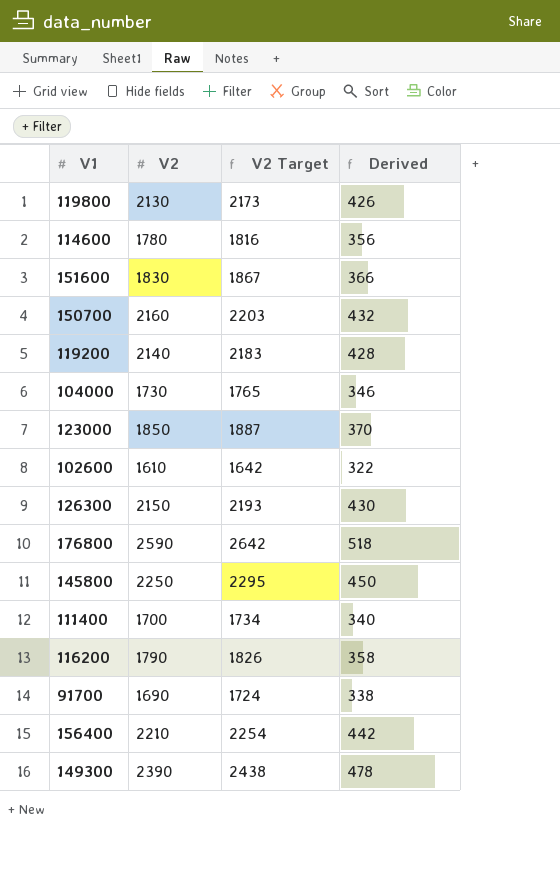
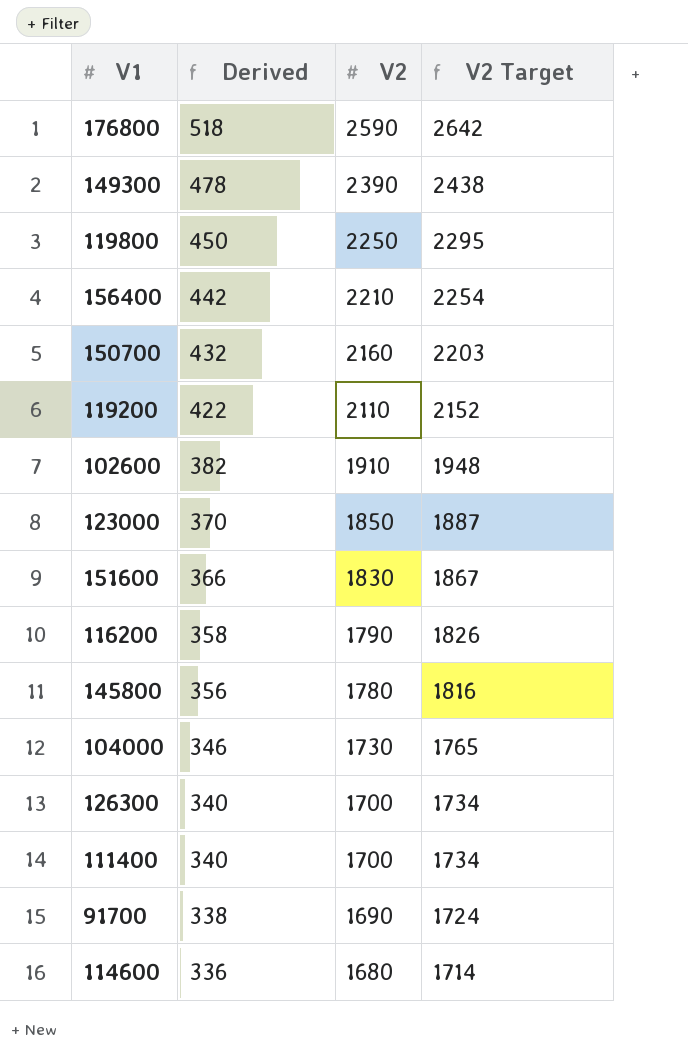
row order: none -> Derived descending
column Derived | position: 4 -> 2
119800 | Derived: 426 -> 450
119800 | V2: 2130 -> 2250
119800 | V2 Target: 2173 -> 2295
119200 | Derived: 428 -> 422
119200 | V2: 2140 -> 2110
119200 | V2 Target: 2183 -> 2152
102600 | Derived: 322 -> 382
102600 | V2: 1610 -> 1910
102600 | V2 Target: 1642 -> 1948
145800 | Derived: 450 -> 356
145800 | V2: 2250 -> 1780
145800 | V2 Target: 2295 -> 1816
126300 | Derived: 430 -> 340
126300 | V2: 2150 -> 1700
126300 | V2 Target: 2193 -> 1734
114600 | Derived: 356 -> 336
114600 | V2: 1780 -> 1680
114600 | V2 Target: 1816 -> 1714

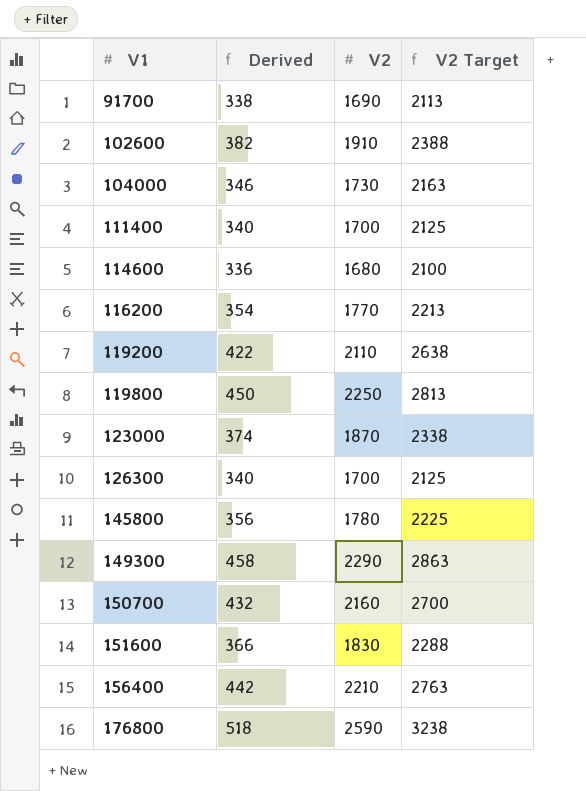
row order: Derived descending -> V1 ascending
column V2 Target | formula: [V2] * 1.02 -> [V2] * 1.25
116200 | Derived: 358 -> 354
116200 | V2: 1790 -> 1770
123000 | Derived: 370 -> 374
123000 | V2: 1850 -> 1870
149300 | Derived: 478 -> 458
149300 | V2: 2390 -> 2290

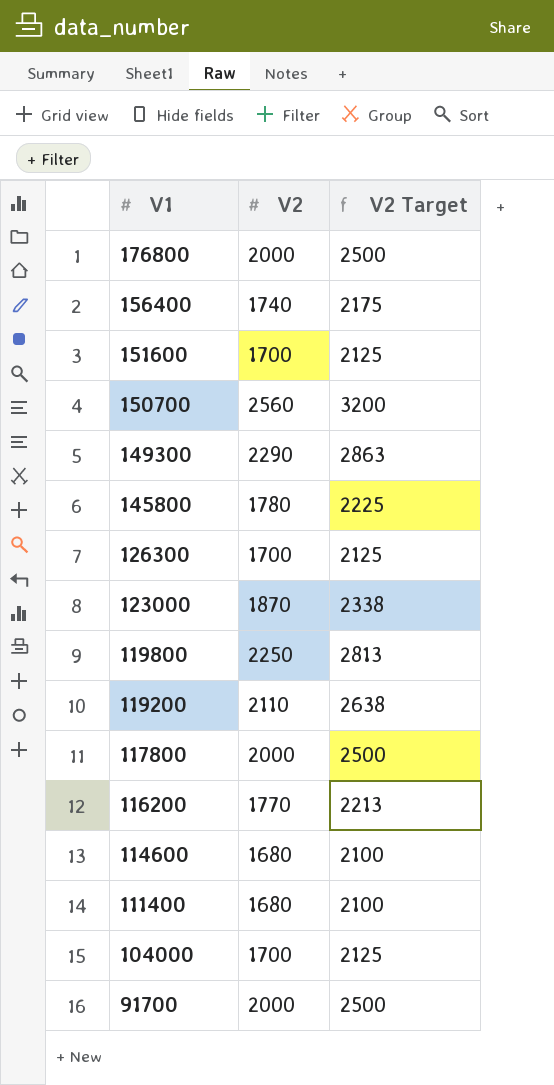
row order: V1 ascending -> V1 descending
column Derived | formula: [V2] * 0.2 -> none
row 102600: 382 | 1910 | 2388 -> none
176800 | V2: 2590 -> 2000
176800 | V2 Target: 3238 -> 2500
156400 | V2: 2210 -> 1740
156400 | V2 Target: 2763 -> 2175
151600 | V2: 1830 -> 1700
151600 | V2 Target: 2288 -> 2125
150700 | V2: 2160 -> 2560
150700 | V2 Target: 2700 -> 3200
row 117800: none -> 2000 | 2500
111400 | V2: 1700 -> 1680
111400 | V2 Target: 2125 -> 2100
104000 | V2: 1730 -> 1700
104000 | V2 Target: 2163 -> 2125
91700 | V2: 1690 -> 2000
91700 | V2 Target: 2113 -> 2500

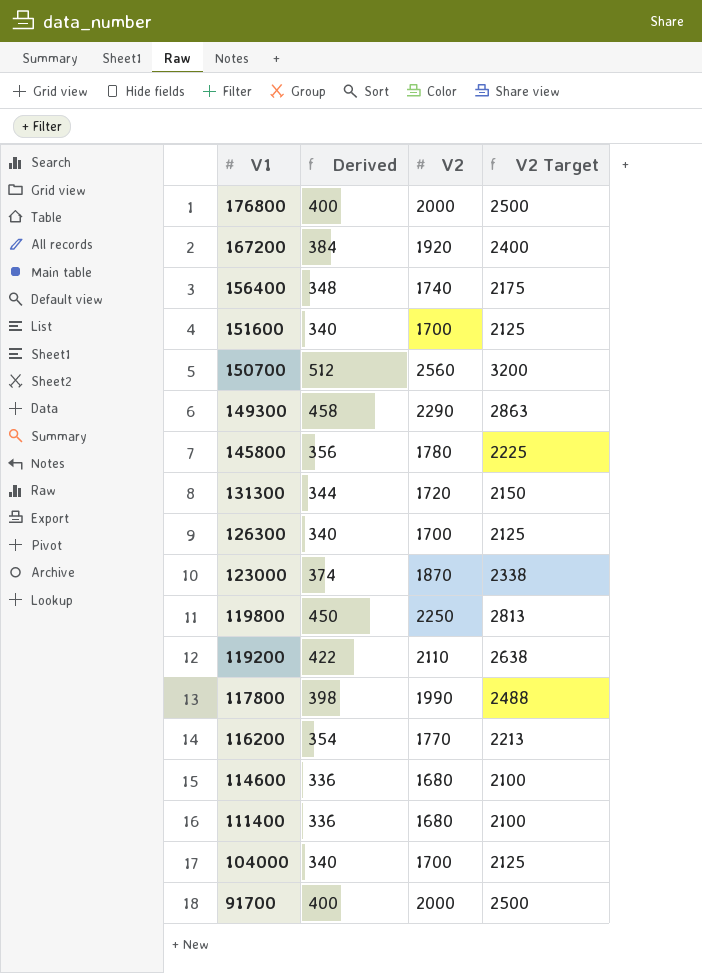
column Derived | formula: none -> [V2] * 0.2
row 167200: none -> 384 | 1920 | 2400
row 131300: none -> 344 | 1720 | 2150
117800 | V2: 2000 -> 1990
117800 | V2 Target: 2500 -> 2488

